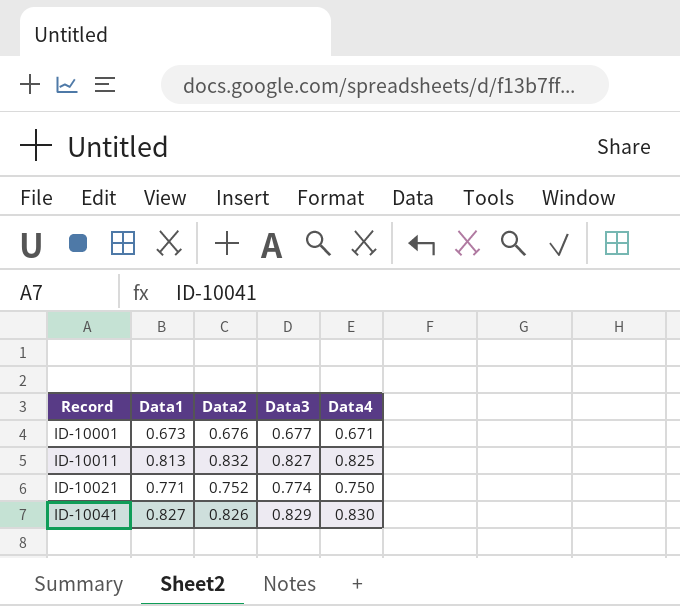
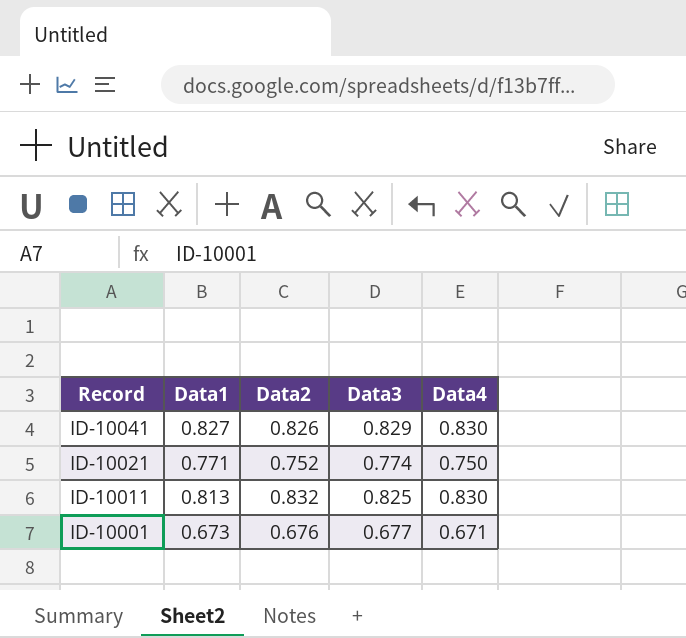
row order: Record ascending -> Record descending
ID-10011 | Data3: 0.827 -> 0.825
ID-10011 | Data4: 0.825 -> 0.830

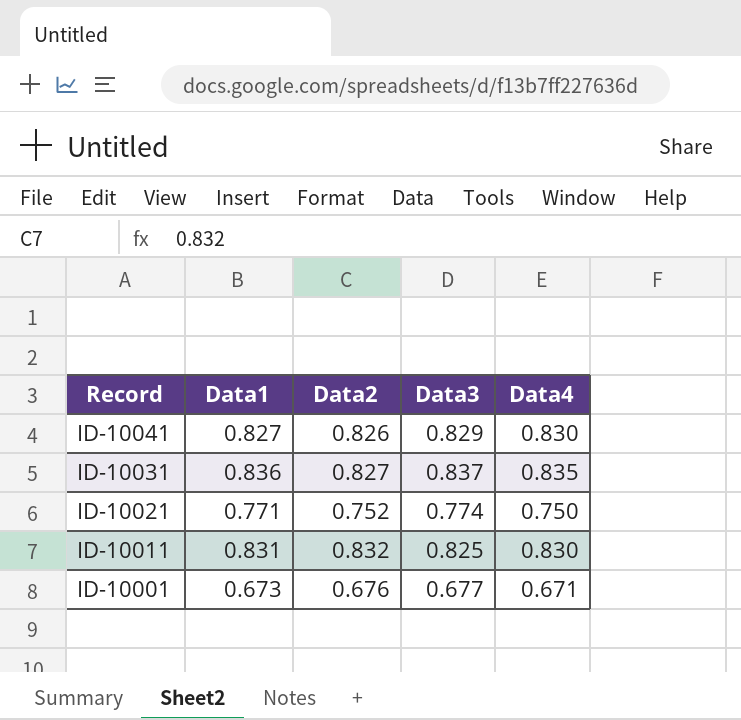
row ID-10031: none -> 0.836 | 0.827 | 0.837 | 0.835
ID-10011 | Data1: 0.813 -> 0.831

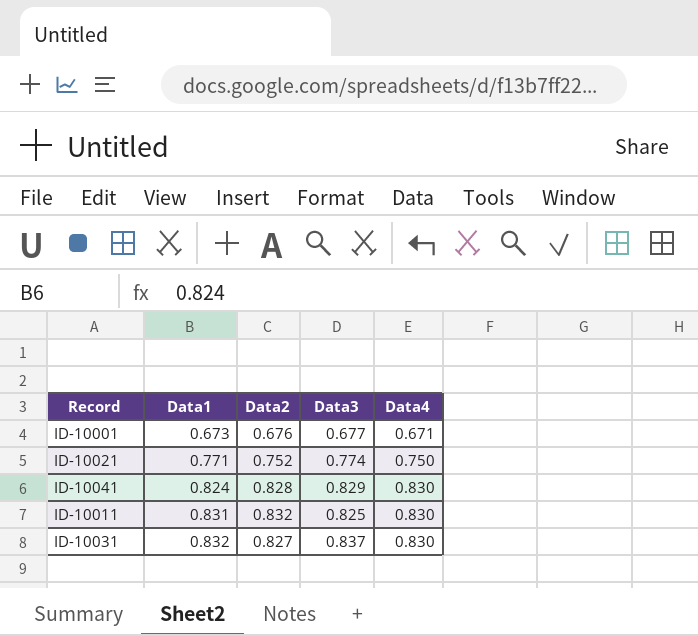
row order: Record descending -> Data1 ascending
ID-10041 | Data1: 0.827 -> 0.824
ID-10041 | Data2: 0.826 -> 0.828
ID-10031 | Data1: 0.836 -> 0.832
ID-10031 | Data4: 0.835 -> 0.830

